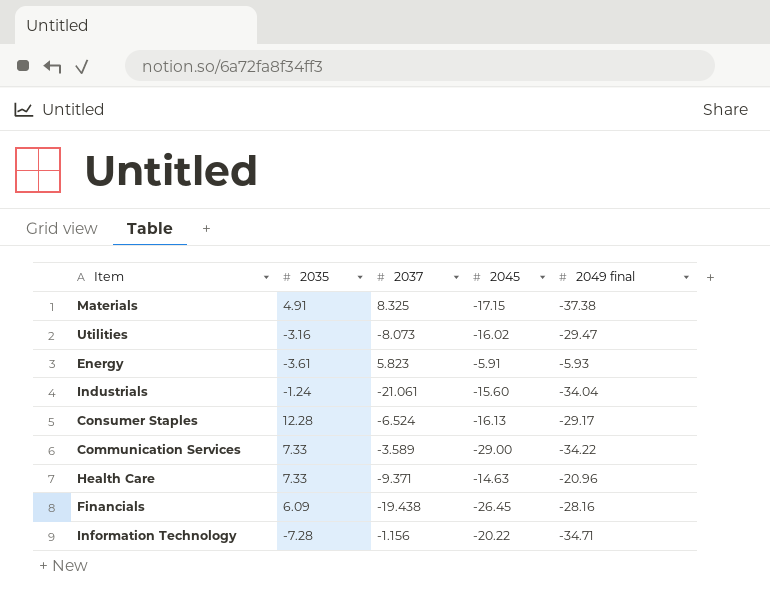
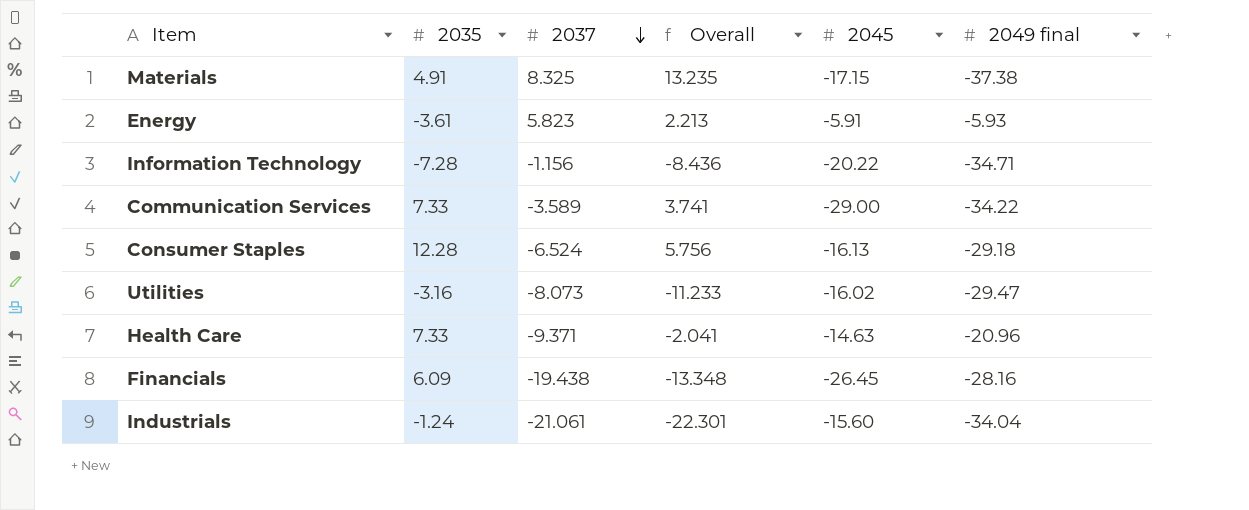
row order: none -> 2037 descending
column Overall | formula: none -> [2035] + [2037]
Consumer Staples | 2049 final: -29.17 -> -29.18

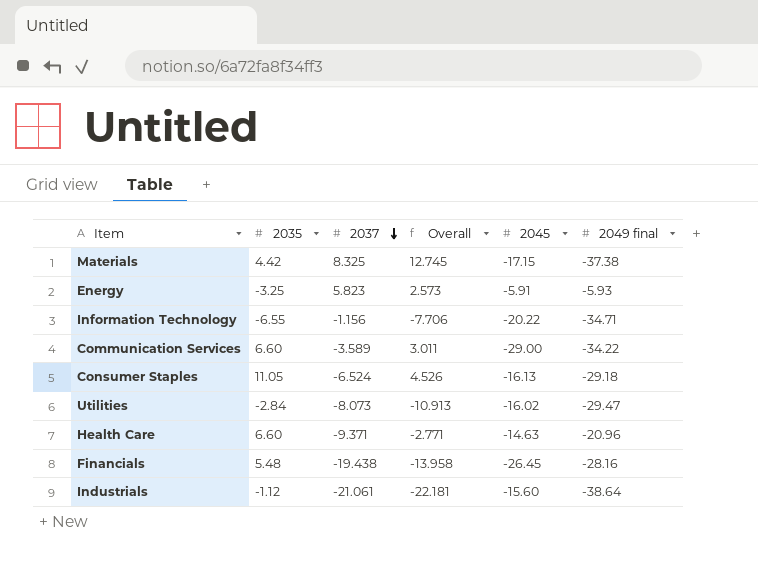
Materials | 2035: 4.91 -> 4.42
Materials | Overall: 13.235 -> 12.745
Energy | 2035: -3.61 -> -3.25
Energy | Overall: 2.213 -> 2.573
Information Technology | 2035: -7.28 -> -6.55
Information Technology | Overall: -8.436 -> -7.706
Communication Services | 2035: 7.33 -> 6.60
Communication Services | Overall: 3.741 -> 3.011
Consumer Staples | 2035: 12.28 -> 11.05
Consumer Staples | Overall: 5.756 -> 4.526
Utilities | 2035: -3.16 -> -2.84
Utilities | Overall: -11.233 -> -10.913
Health Care | 2035: 7.33 -> 6.60
Health Care | Overall: -2.041 -> -2.771
Financials | 2035: 6.09 -> 5.48
Financials | Overall: -13.348 -> -13.958
Industrials | 2035: -1.24 -> -1.12
Industrials | Overall: -22.301 -> -22.181
Industrials | 2049 final: -34.04 -> -38.64

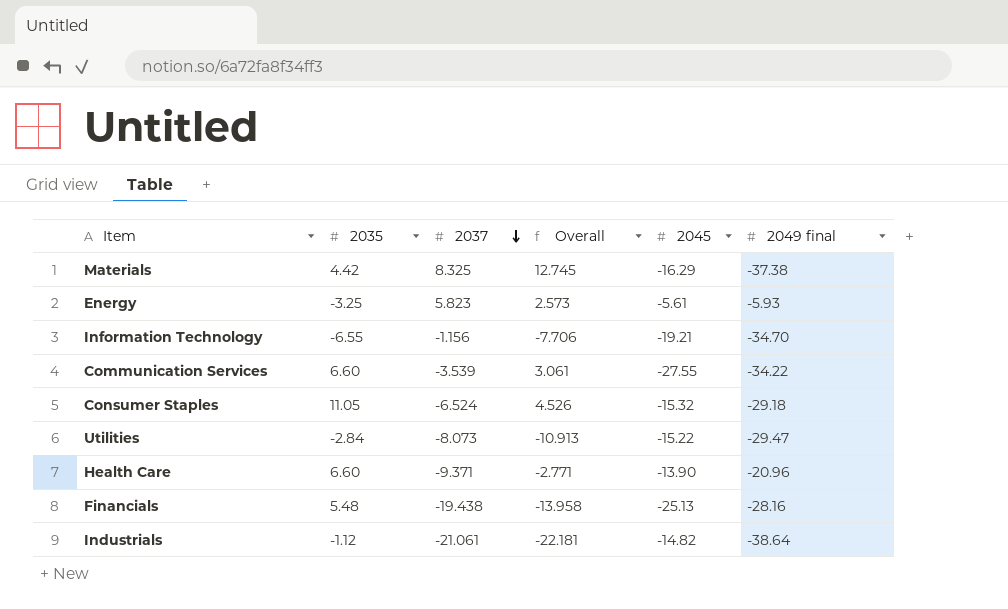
Materials | 2045: -17.15 -> -16.29
Energy | 2045: -5.91 -> -5.61
Information Technology | 2045: -20.22 -> -19.21
Information Technology | 2049 final: -34.71 -> -34.70
Communication Services | 2037: -3.589 -> -3.539
Communication Services | Overall: 3.011 -> 3.061
Communication Services | 2045: -29.00 -> -27.55
Consumer Staples | 2045: -16.13 -> -15.32
Utilities | 2045: -16.02 -> -15.22
Health Care | 2045: -14.63 -> -13.90
Financials | 2045: -26.45 -> -25.13
Industrials | 2045: -15.60 -> -14.82

